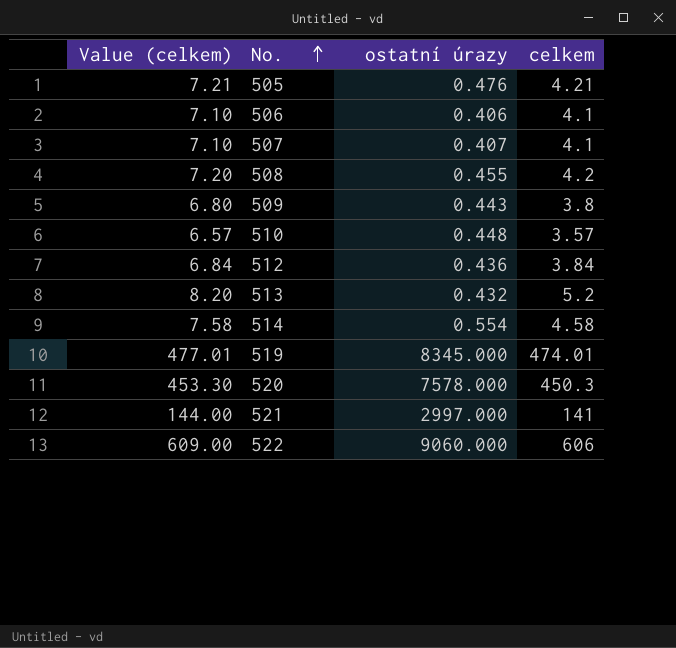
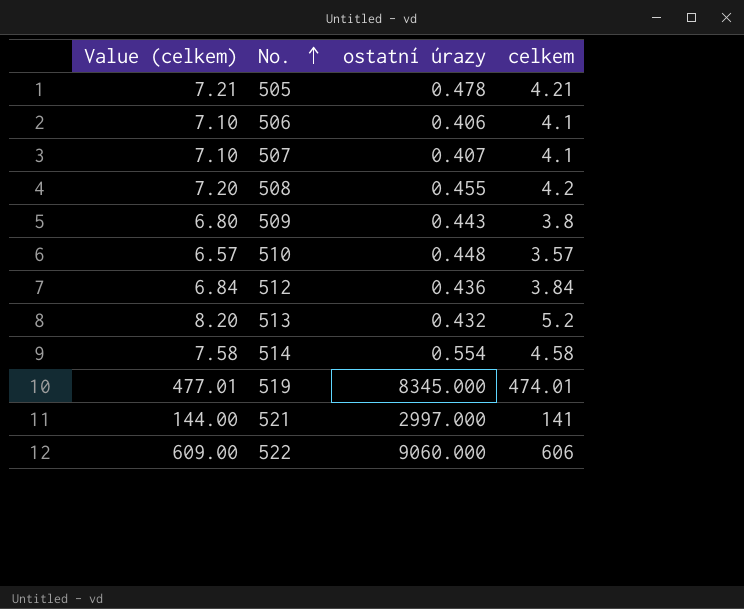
row 520: 453.30 | 7578.000 | 450.3 -> none
505 | ostatní úrazy: 0.476 -> 0.478

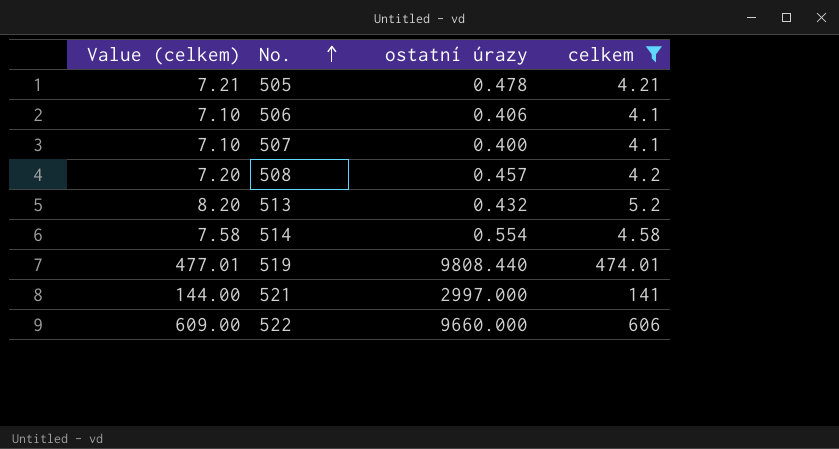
filter: none -> celkem >= 4.1
507 | ostatní úrazy: 0.407 -> 0.400
508 | ostatní úrazy: 0.455 -> 0.457
519 | ostatní úrazy: 8345.000 -> 9808.440
522 | ostatní úrazy: 9060.000 -> 9660.000

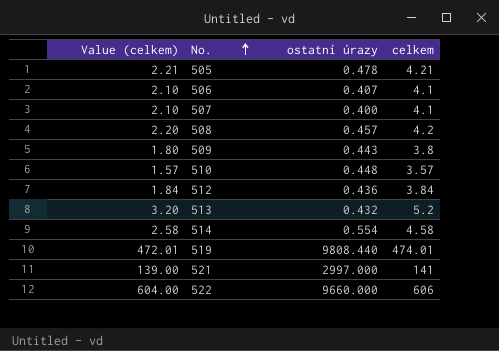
filter: celkem >= 4.1 -> none
column Value (celkem) | formula: [celkem] + 3 -> [celkem] - 2
506 | ostatní úrazy: 0.406 -> 0.407

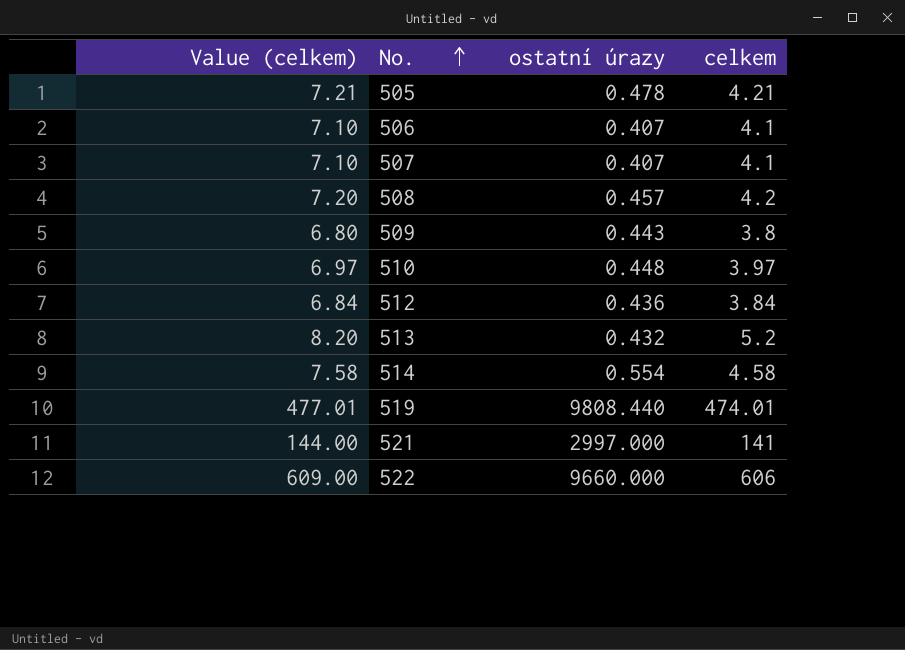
column Value (celkem) | formula: [celkem] - 2 -> [celkem] + 3
507 | ostatní úrazy: 0.400 -> 0.407
510 | celkem: 3.57 -> 3.97

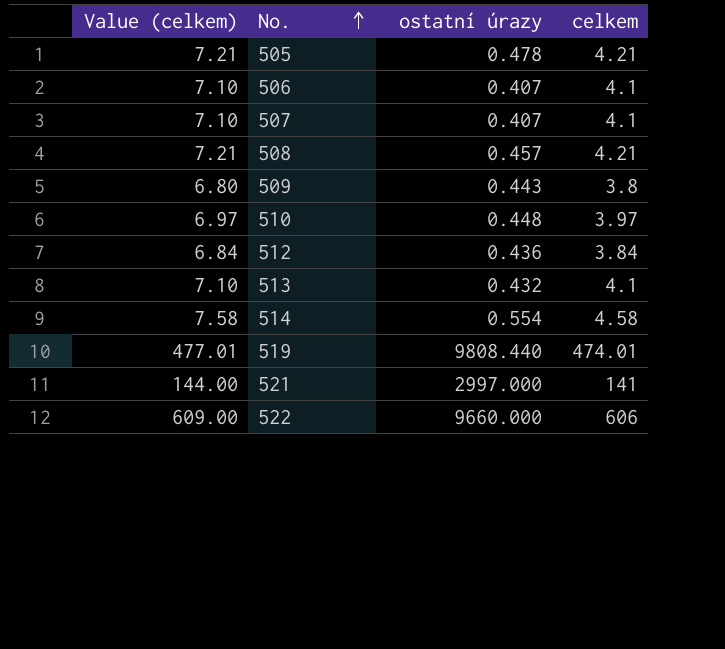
508 | Value (celkem): 7.20 -> 7.21
508 | celkem: 4.2 -> 4.21
513 | Value (celkem): 8.20 -> 7.10
513 | celkem: 5.2 -> 4.1

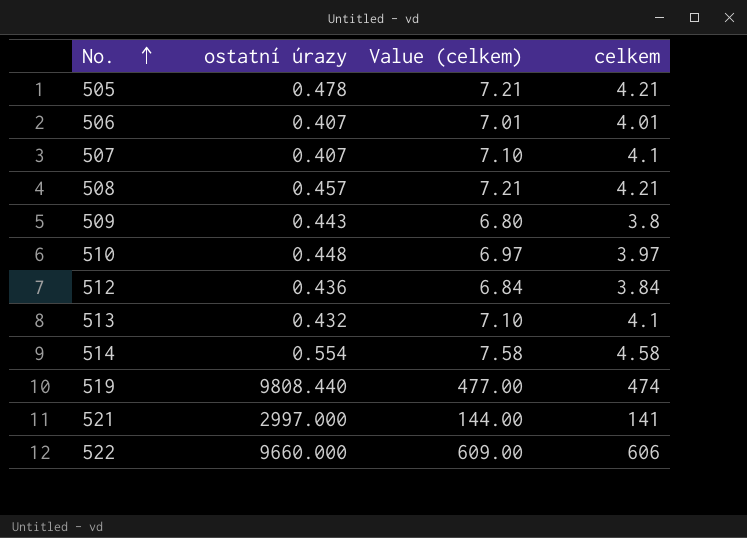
column Value (celkem) | position: 1 -> 3
506 | Value (celkem): 7.10 -> 7.01
506 | celkem: 4.1 -> 4.01
519 | Value (celkem): 477.01 -> 477.00
519 | celkem: 474.01 -> 474

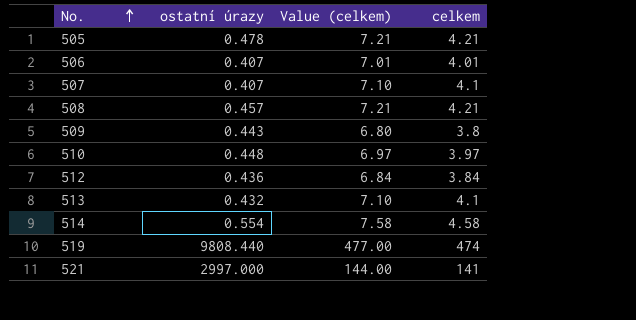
row 522: 9660.000 | 609.00 | 606 -> none

